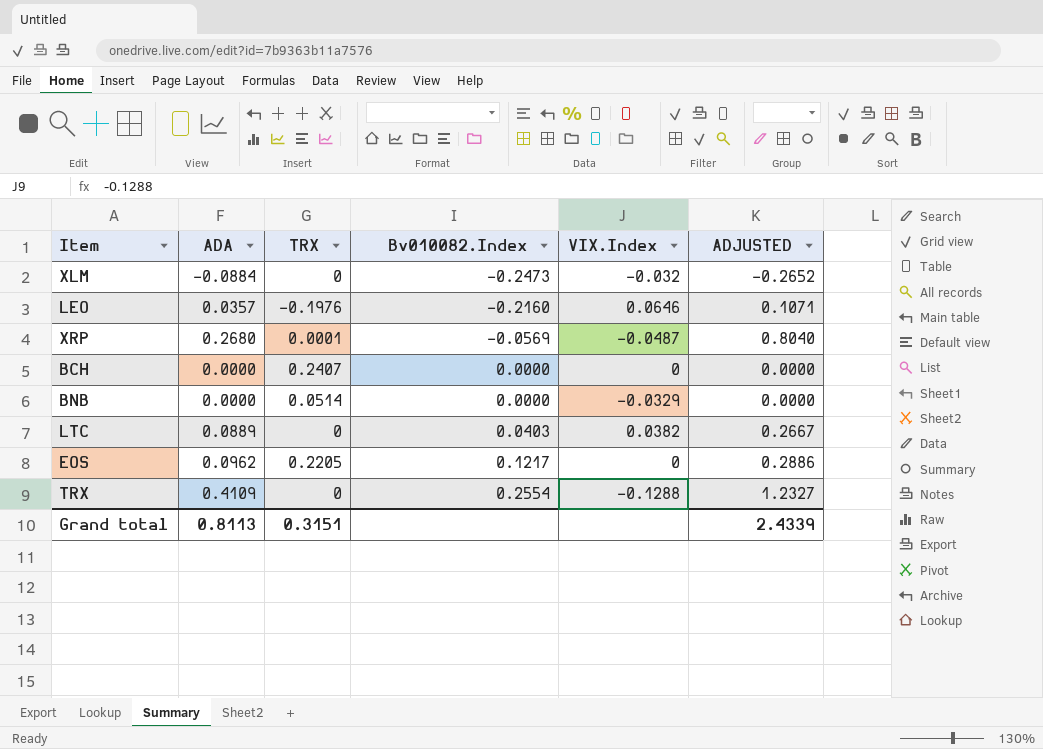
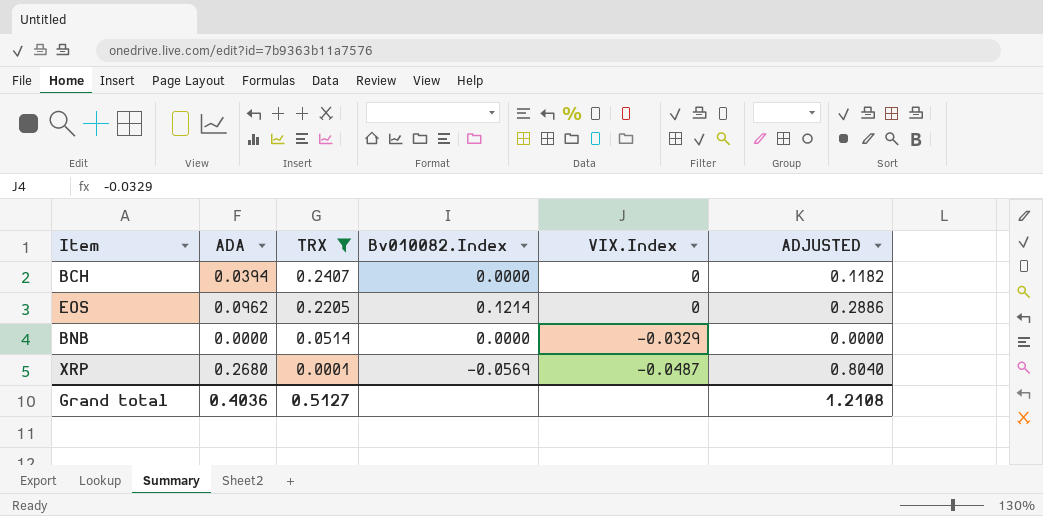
filter: none -> TRX >= 0.0001
row order: Bv010082.Index ascending -> TRX descending
BCH | ADA: 0.0000 -> 0.0394
BCH | ADJUSTED: 0.0000 -> 0.1182
EOS | Bv010082.Index: 0.1217 -> 0.1214
Grand total | ADA: 0.8113 -> 0.4036
Grand total | TRX: 0.3151 -> 0.5127
Grand total | ADJUSTED: 2.4339 -> 1.2108

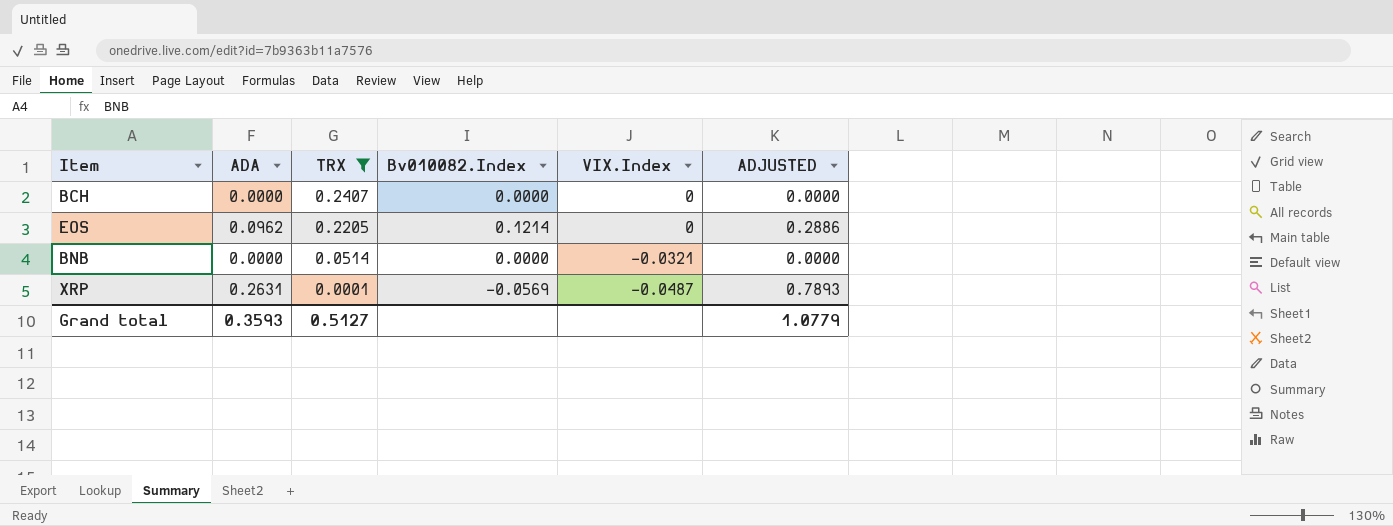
BCH | ADA: 0.0394 -> 0.0000
BCH | ADJUSTED: 0.1182 -> 0.0000
BNB | VIX.Index: -0.0329 -> -0.0321
XRP | ADA: 0.2680 -> 0.2631
XRP | ADJUSTED: 0.8040 -> 0.7893
Grand total | ADA: 0.4036 -> 0.3593
Grand total | ADJUSTED: 1.2108 -> 1.0779

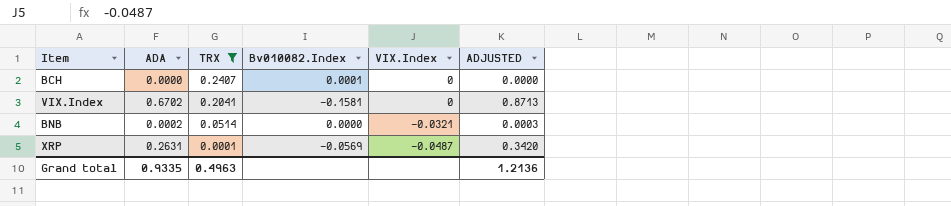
column ADJUSTED | formula: [ADA] * 3 -> [ADA] * 1.3
row EOS: 0.0962 | 0.2205 | 0.1214 | 0 | 0.2886 -> none
BCH | Bv010082.Index: 0.0000 -> 0.0001
row VIX.Index: none -> 0.6702 | 0.2041 | -0.1581 | 0 | 0.8713
BNB | ADA: 0.0000 -> 0.0002
Grand total | ADA: 0.3593 -> 0.9335
Grand total | TRX: 0.5127 -> 0.4963
Grand total | ADJUSTED: 1.0779 -> 1.2136

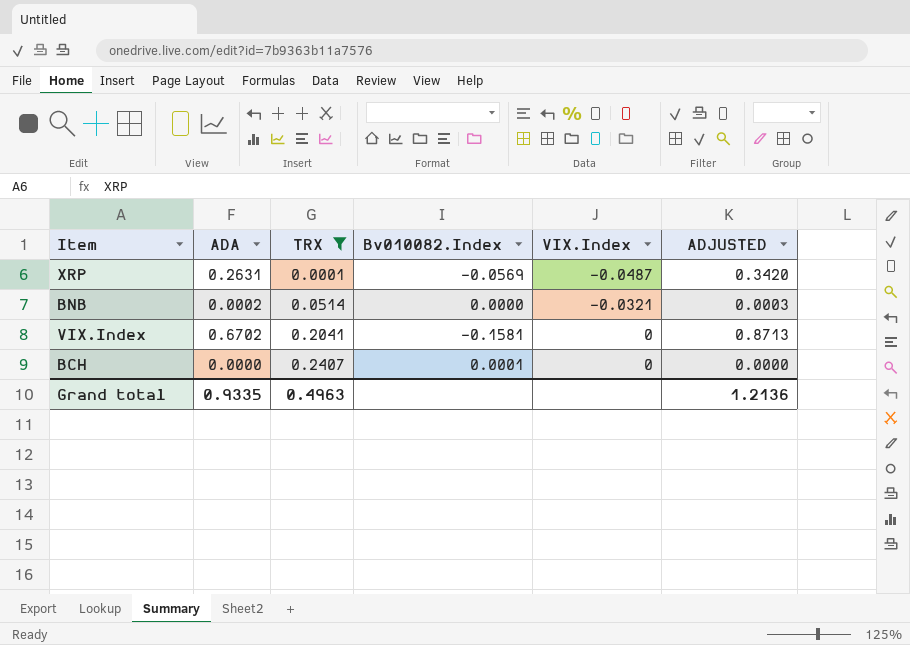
row order: TRX descending -> TRX ascending

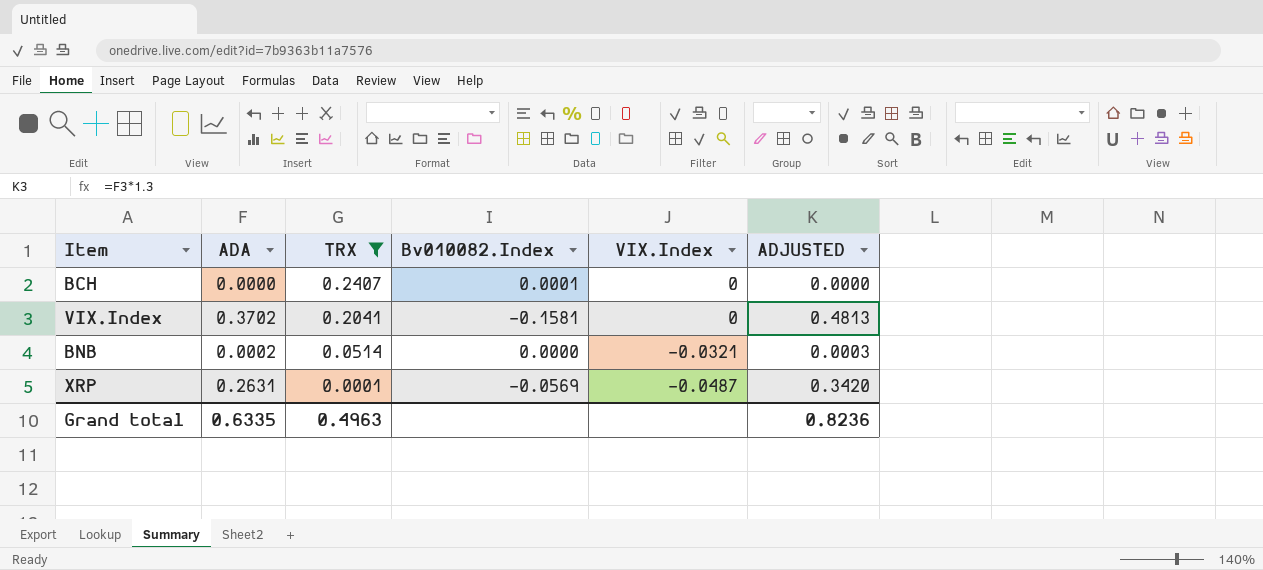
row order: TRX ascending -> TRX descending
VIX.Index | ADA: 0.6702 -> 0.3702
VIX.Index | ADJUSTED: 0.8713 -> 0.4813
Grand total | ADA: 0.9335 -> 0.6335
Grand total | ADJUSTED: 1.2136 -> 0.8236

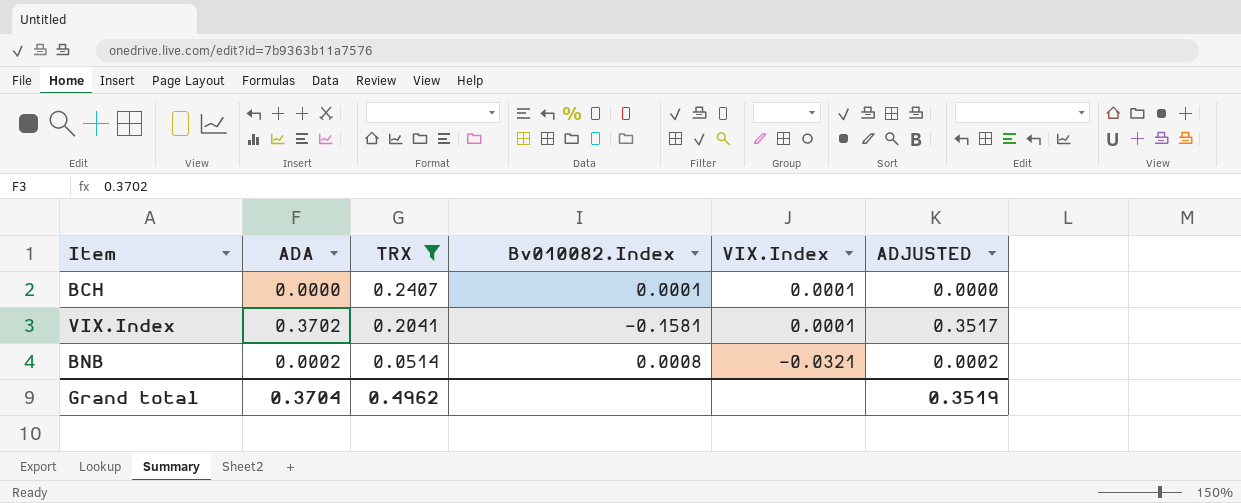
column ADJUSTED | formula: [ADA] * 1.3 -> [ADA] * 0.95
row XRP: 0.2631 | 0.0001 | -0.0569 | -0.0487 | 0.3420 -> none
BCH | VIX.Index: 0 -> 0.0001
VIX.Index | VIX.Index: 0 -> 0.0001
BNB | Bv010082.Index: 0.0000 -> 0.0008
Grand total | ADA: 0.6335 -> 0.3704
Grand total | TRX: 0.4963 -> 0.4962
Grand total | ADJUSTED: 0.8236 -> 0.3519

